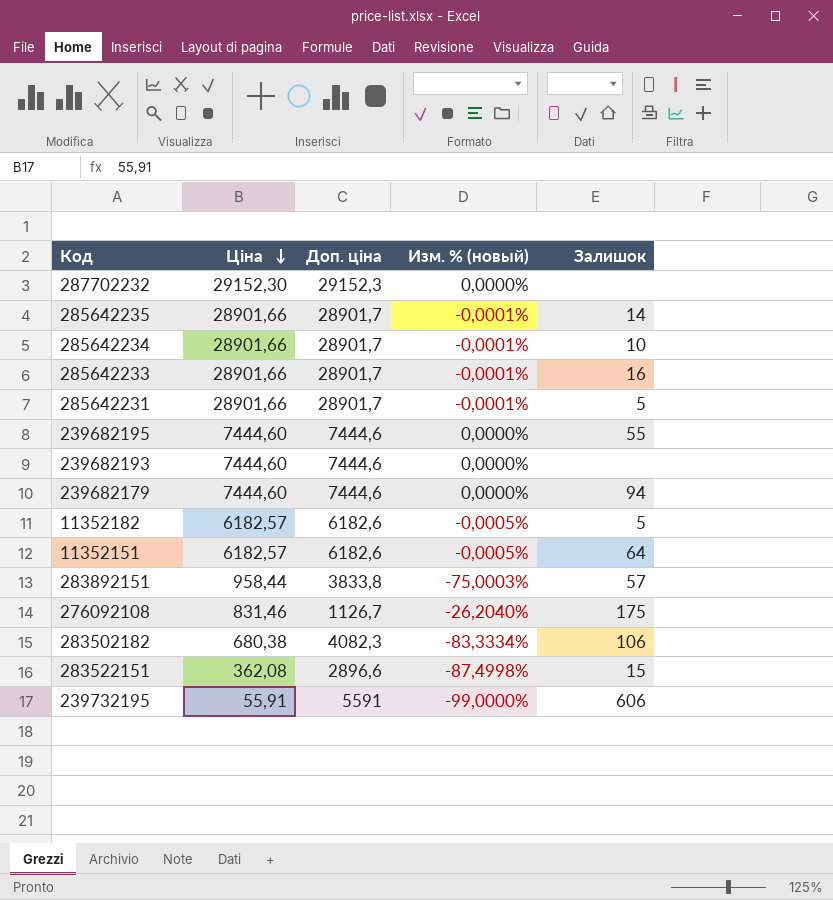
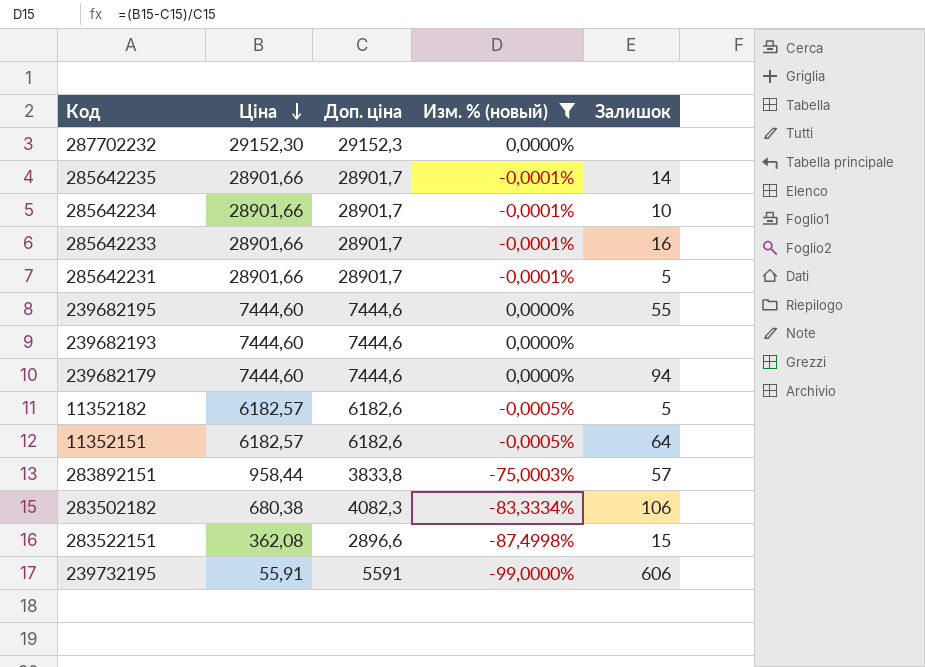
filter: none -> Изм. % (новый) != -26,2040%

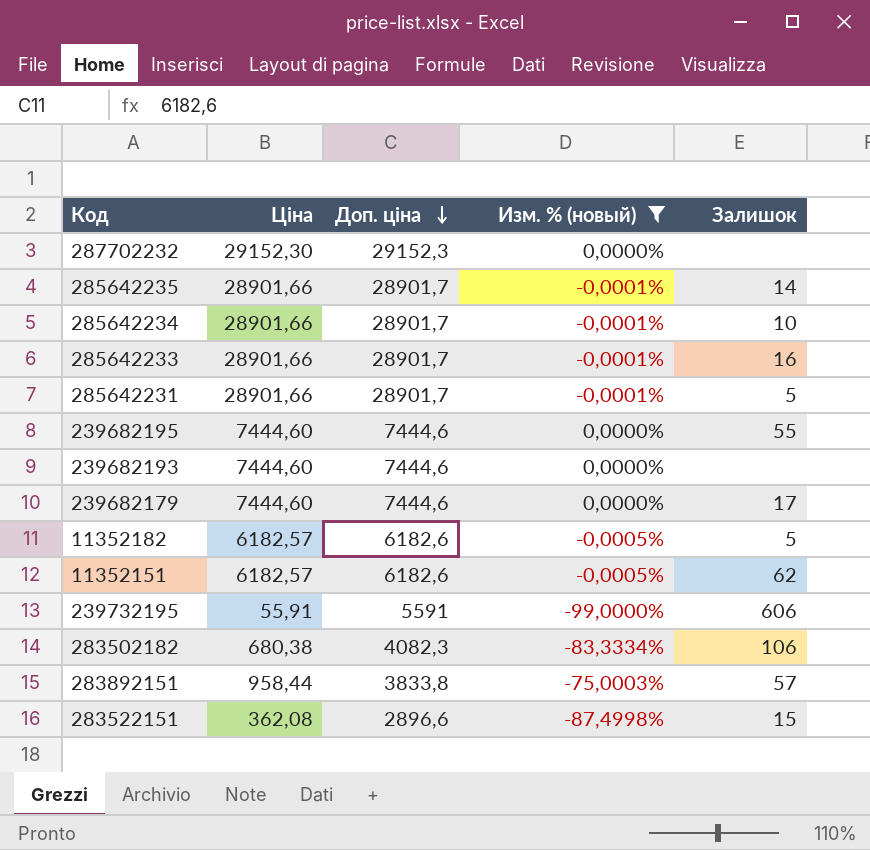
row order: Ціна descending -> Доп. ціна descending
239682179 | Залишок: 94 -> 17
11352151 | Залишок: 64 -> 62

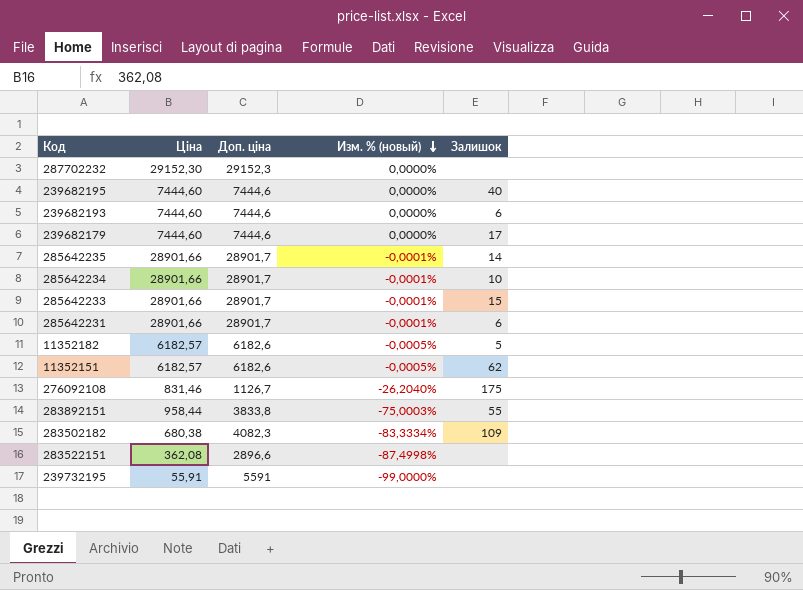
filter: Изм. % (новый) != -26,2040% -> none
row order: Доп. ціна descending -> Изм. % (новый) descending
239682195 | Залишок: 55 -> 40
239682193 | Залишок: none -> 6
285642233 | Залишок: 16 -> 15
285642231 | Залишок: 5 -> 6
283892151 | Залишок: 57 -> 55
283502182 | Залишок: 106 -> 109
283522151 | Залишок: 15 -> none
239732195 | Залишок: 606 -> none

